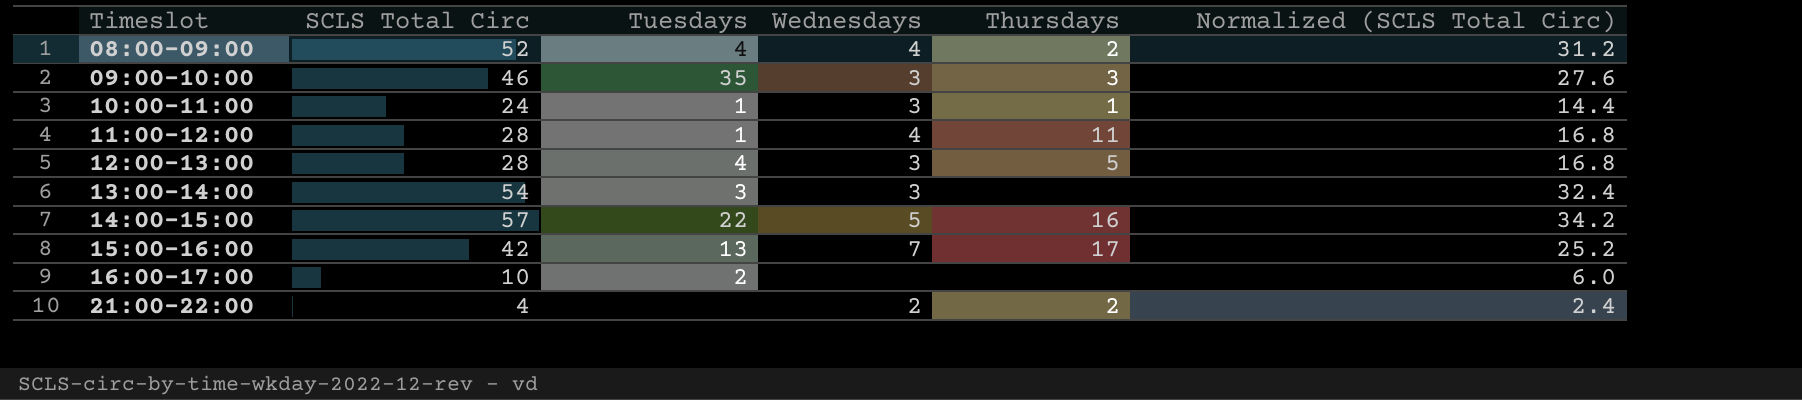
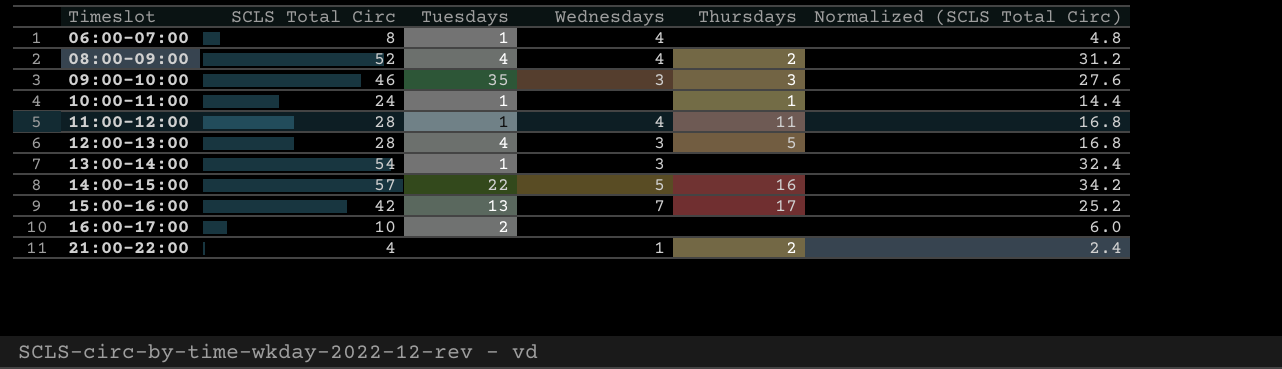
row 06:00-07:00: none -> 8 | 1 | 4 | none | 4.8
10:00-11:00 | Wednesdays: 3 -> none
13:00-14:00 | Tuesdays: 3 -> 1
21:00-22:00 | Wednesdays: 2 -> 1

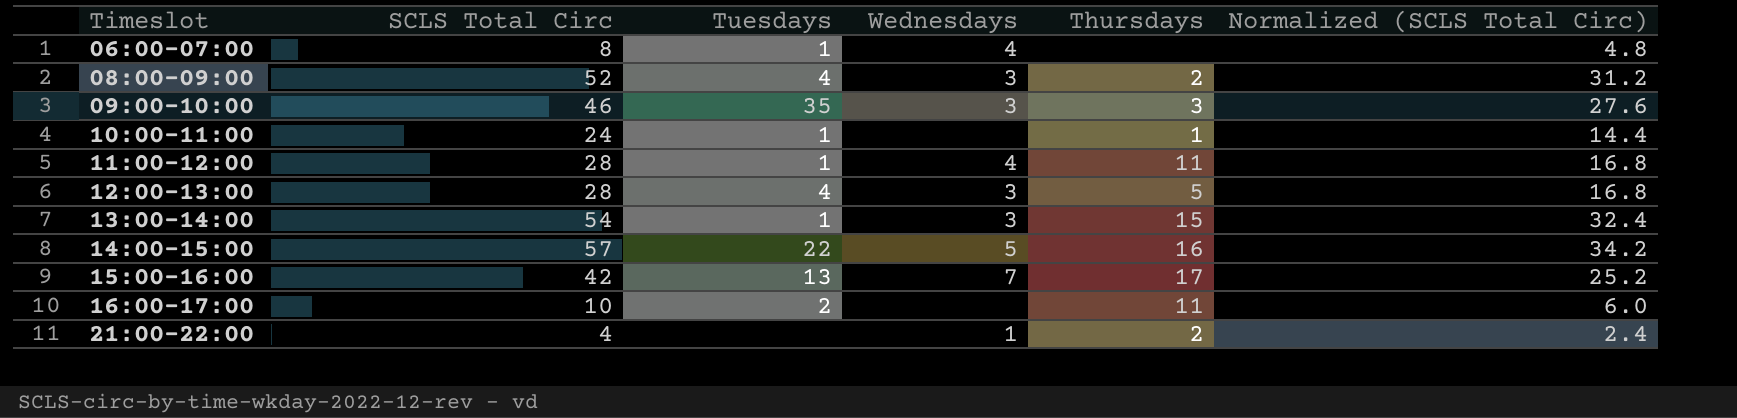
08:00-09:00 | Wednesdays: 4 -> 3
13:00-14:00 | Thursdays: none -> 15
16:00-17:00 | Thursdays: none -> 11

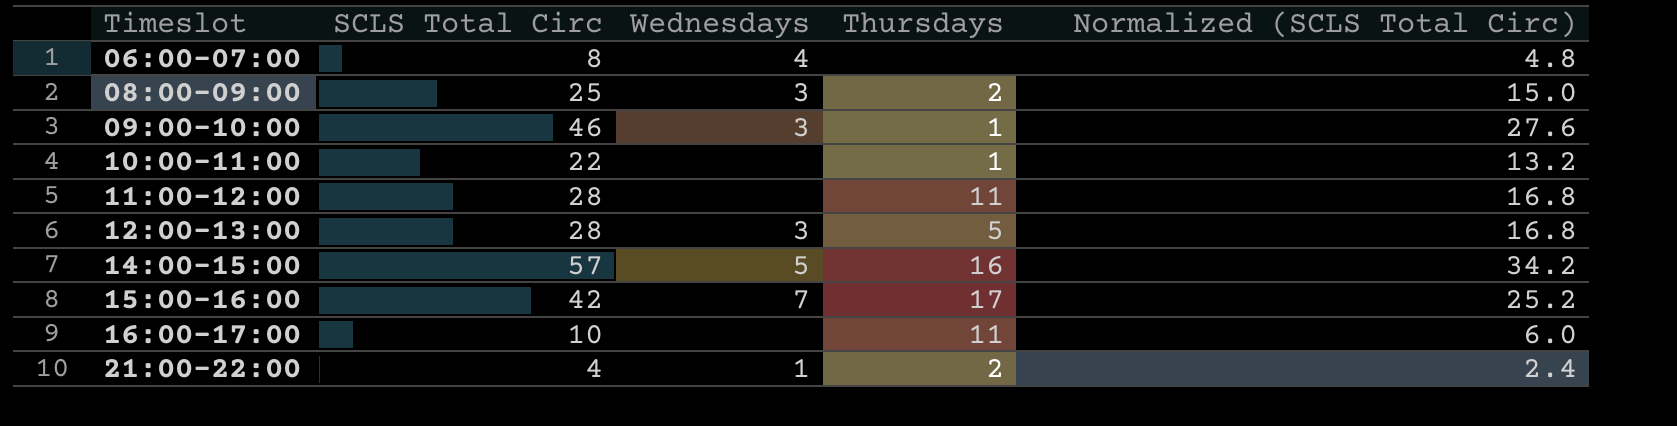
column Tuesdays | position: 3 -> none
row 13:00-14:00: 54 | 1 | 3 | 15 | 32.4 -> none
08:00-09:00 | SCLS Total Circ: 52 -> 25
08:00-09:00 | Normalized (SCLS Total Circ): 31.2 -> 15.0
09:00-10:00 | Thursdays: 3 -> 1
10:00-11:00 | SCLS Total Circ: 24 -> 22
10:00-11:00 | Normalized (SCLS Total Circ): 14.4 -> 13.2
11:00-12:00 | Wednesdays: 4 -> none

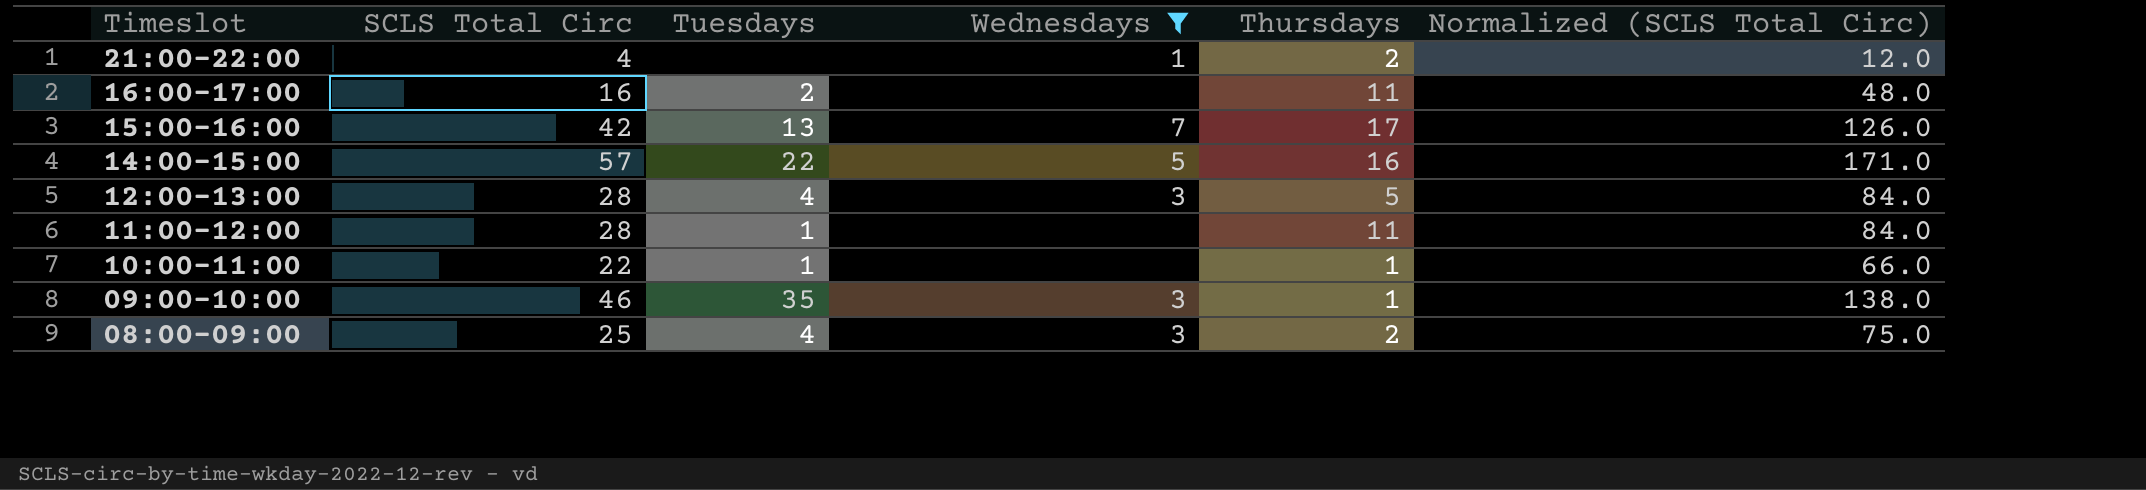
filter: none -> Wednesdays != 4
row order: Timeslot ascending -> Timeslot descending
column Tuesdays | position: none -> 3
column Normalized (SCLS Total Circ) | formula: [SCLS Total Circ] * 0.6 -> [SCLS Total Circ] * 3
16:00-17:00 | SCLS Total Circ: 10 -> 16

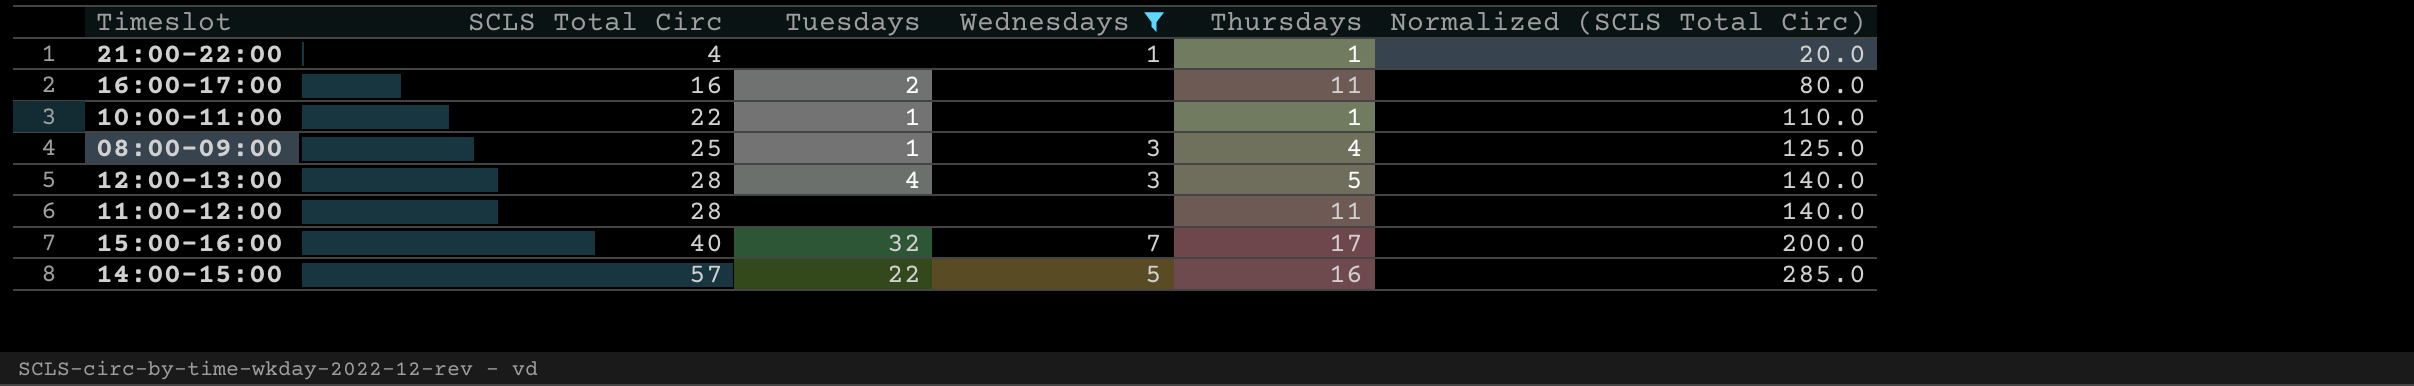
row order: Timeslot descending -> SCLS Total Circ ascending
column Normalized (SCLS Total Circ) | formula: [SCLS Total Circ] * 3 -> [SCLS Total Circ] * 5
row 09:00-10:00: 46 | 35 | 3 | 1 | 138.0 -> none
21:00-22:00 | Thursdays: 2 -> 1
08:00-09:00 | Tuesdays: 4 -> 1
08:00-09:00 | Thursdays: 2 -> 4
11:00-12:00 | Tuesdays: 1 -> none
15:00-16:00 | SCLS Total Circ: 42 -> 40
15:00-16:00 | Tuesdays: 13 -> 32

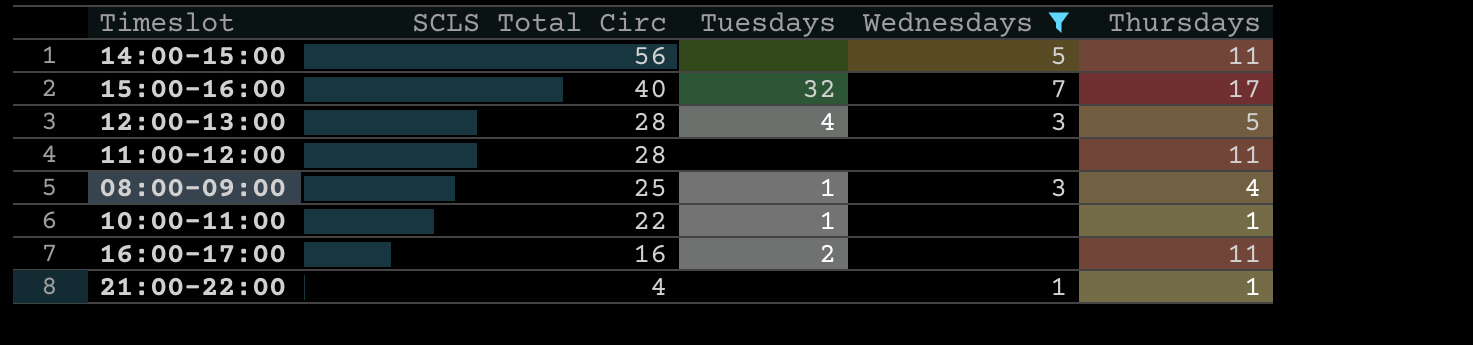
row order: SCLS Total Circ ascending -> SCLS Total Circ descending
column Normalized (SCLS Total Circ) | formula: [SCLS Total Circ] * 5 -> none
14:00-15:00 | SCLS Total Circ: 57 -> 56
14:00-15:00 | Tuesdays: 22 -> none
14:00-15:00 | Thursdays: 16 -> 11

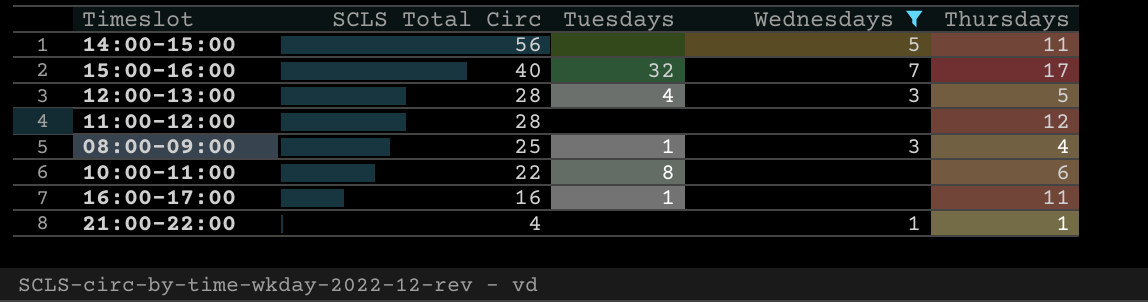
11:00-12:00 | Thursdays: 11 -> 12
10:00-11:00 | Tuesdays: 1 -> 8
10:00-11:00 | Thursdays: 1 -> 6
16:00-17:00 | Tuesdays: 2 -> 1

